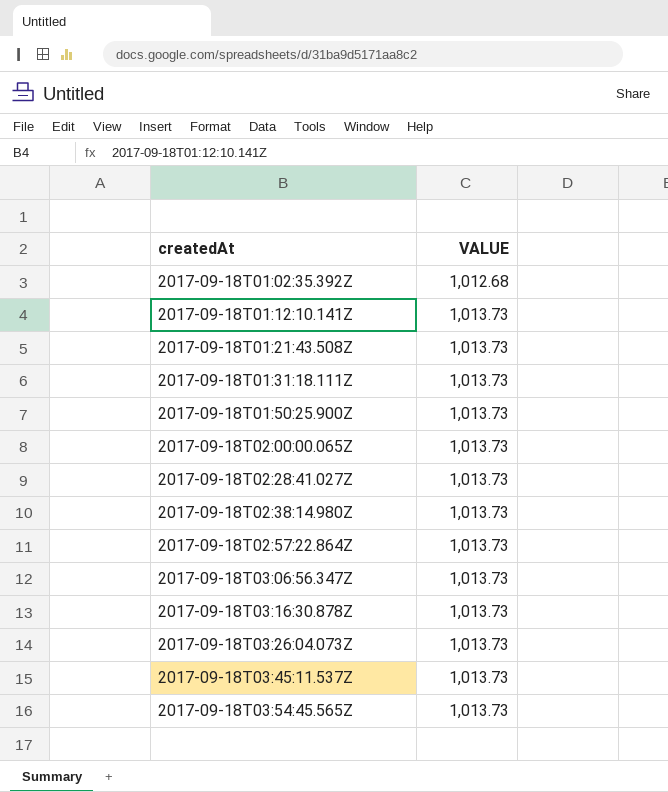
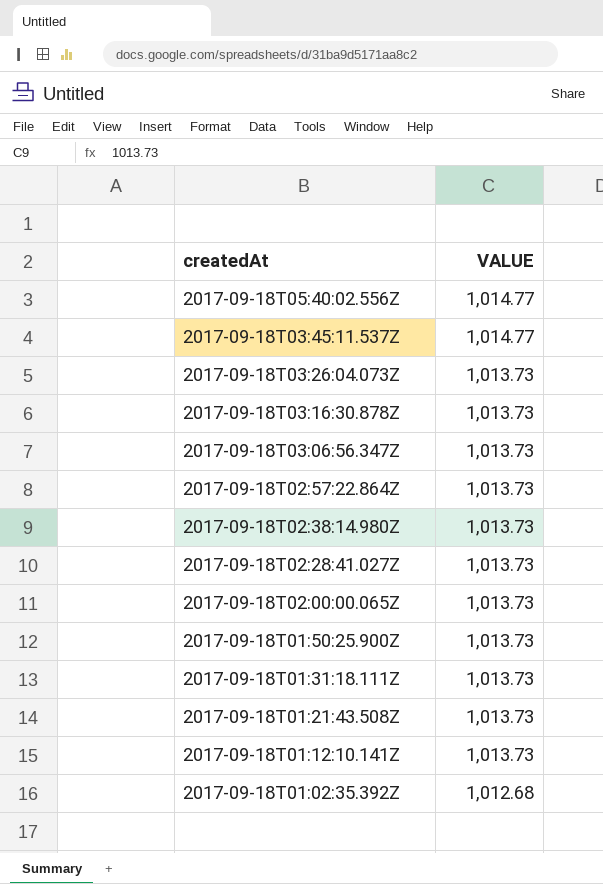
row order: createdAt ascending -> createdAt descending
row 2017-09-18T03:54:45.565Z: 1,013.73 -> none
row 2017-09-18T05:40:02.556Z: none -> 1,014.77
2017-09-18T03:45:11.537Z | VALUE: 1,013.73 -> 1,014.77

